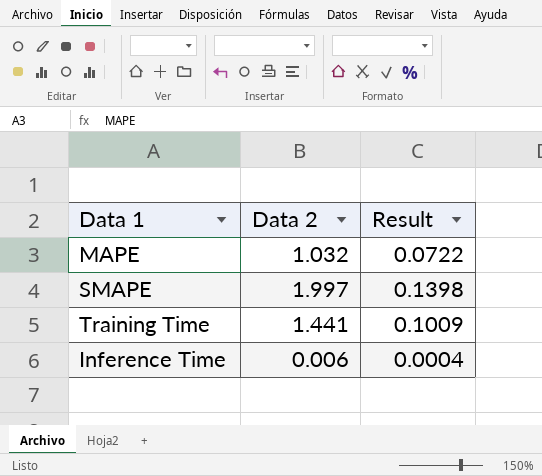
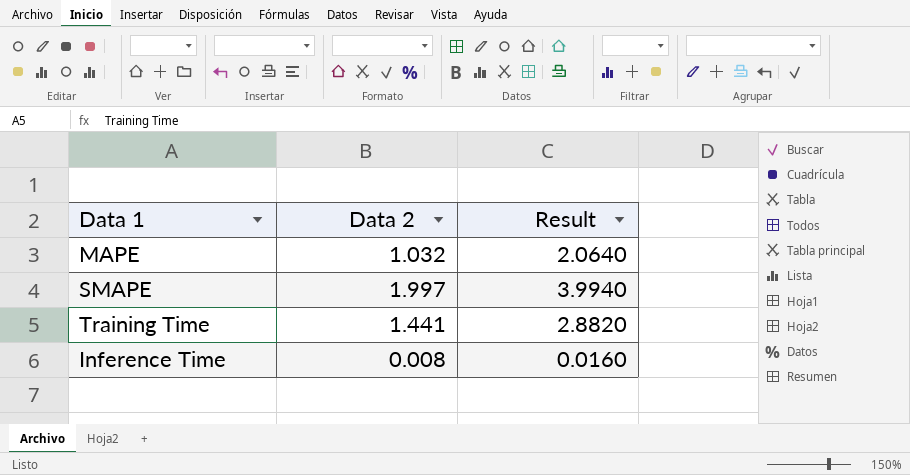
column Result | formula: [Data 2] * 0.07 -> [Data 2] * 2
Inference Time | Data 2: 0.006 -> 0.008

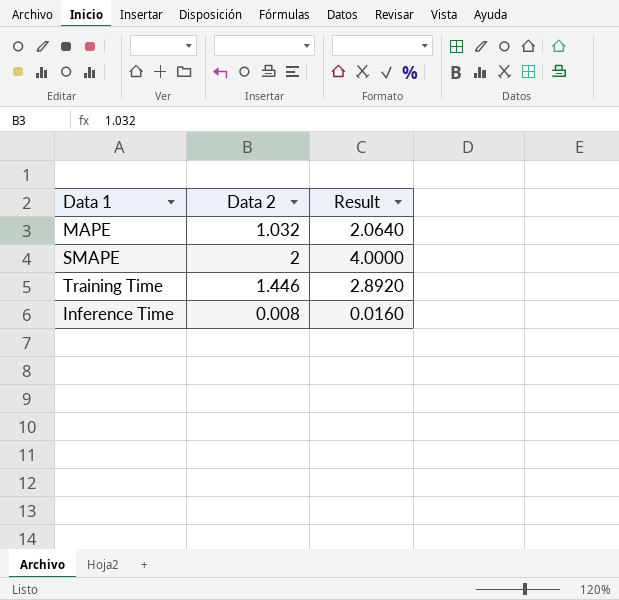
SMAPE | Data 2: 1.997 -> 2
SMAPE | Result: 3.9940 -> 4.0000
Training Time | Data 2: 1.441 -> 1.446
Training Time | Result: 2.8820 -> 2.8920

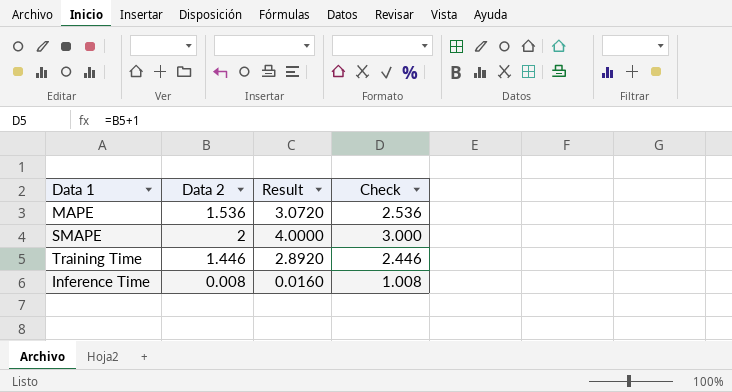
column Check | formula: none -> [Data 2] + 1
MAPE | Data 2: 1.032 -> 1.536
MAPE | Result: 2.0640 -> 3.0720

